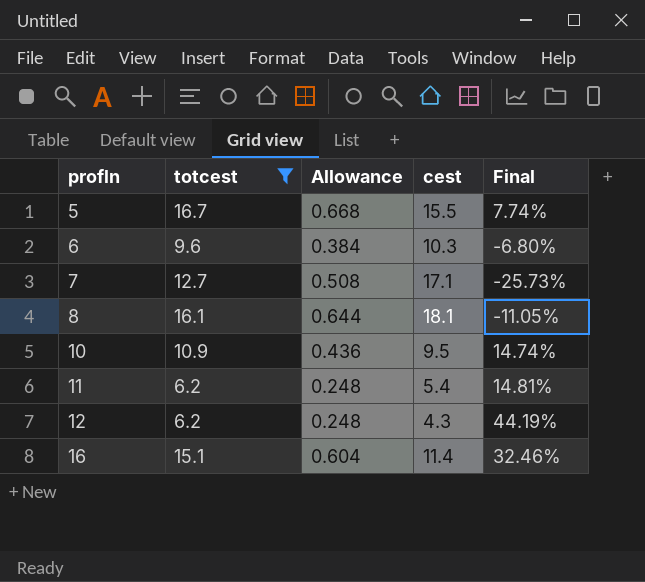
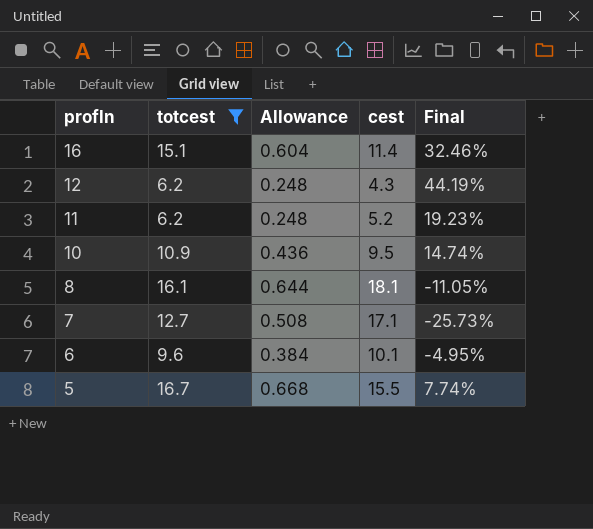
row order: profln ascending -> profln descending
11 | cest: 5.4 -> 5.2
11 | Final: 14.81% -> 19.23%
6 | cest: 10.3 -> 10.1
6 | Final: -6.80% -> -4.95%

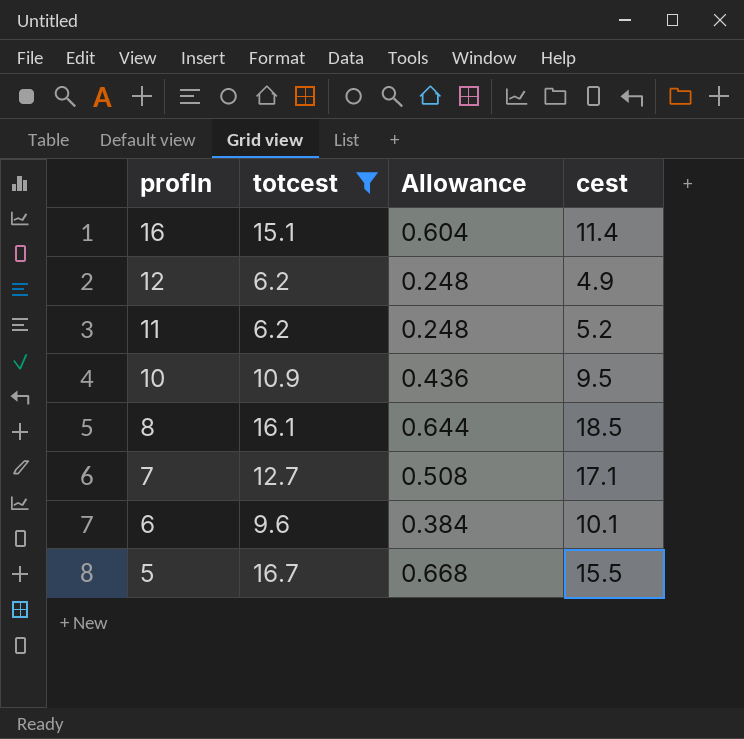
column Final | formula: ([totcest] - [cest]) / [cest] -> none
12 | cest: 4.3 -> 4.9
8 | cest: 18.1 -> 18.5

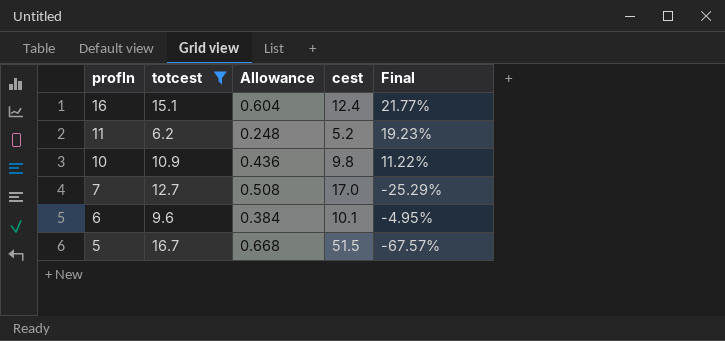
column Final | formula: none -> ([totcest] - [cest]) / [cest]
row 12: 6.2 | 0.248 | 4.9 -> none
row 8: 16.1 | 0.644 | 18.5 -> none
16 | cest: 11.4 -> 12.4
10 | cest: 9.5 -> 9.8
7 | cest: 17.1 -> 17.0
5 | cest: 15.5 -> 51.5

